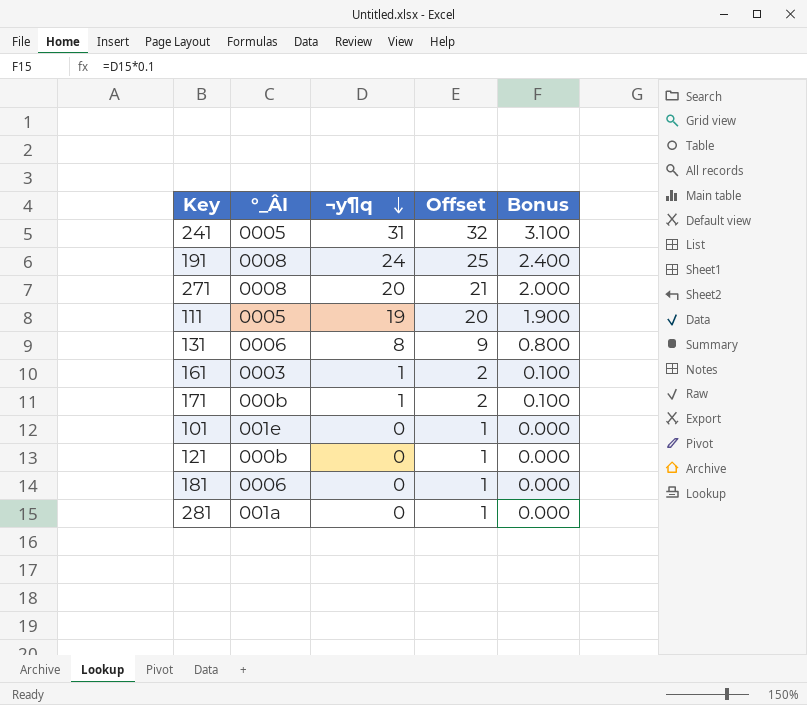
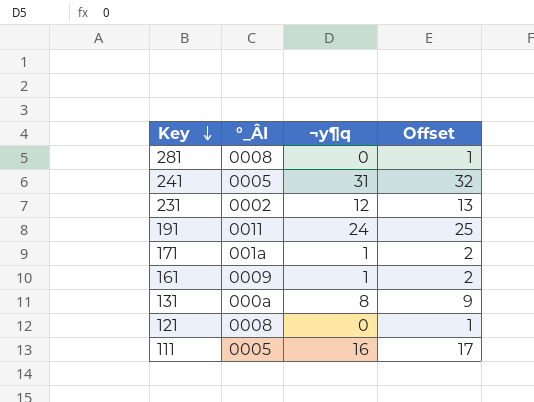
row order: ¬y¶q descending -> Key descending
column Bonus | formula: [¬y¶q] * 0.1 -> none
row 271: 0008 | 20 | 21 | 2.000 -> none
row 101: 001e | 0 | 1 | 0.000 -> none
row 181: 0006 | 0 | 1 | 0.000 -> none
281 | °_ÂI: 001a -> 0008
row 231: none -> 0002 | 12 | 13
191 | °_ÂI: 0008 -> 0011
171 | °_ÂI: 000b -> 001a
161 | °_ÂI: 0003 -> 0009
131 | °_ÂI: 0006 -> 000a
121 | °_ÂI: 000b -> 0008
111 | ¬y¶q: 19 -> 16
111 | Offset: 20 -> 17

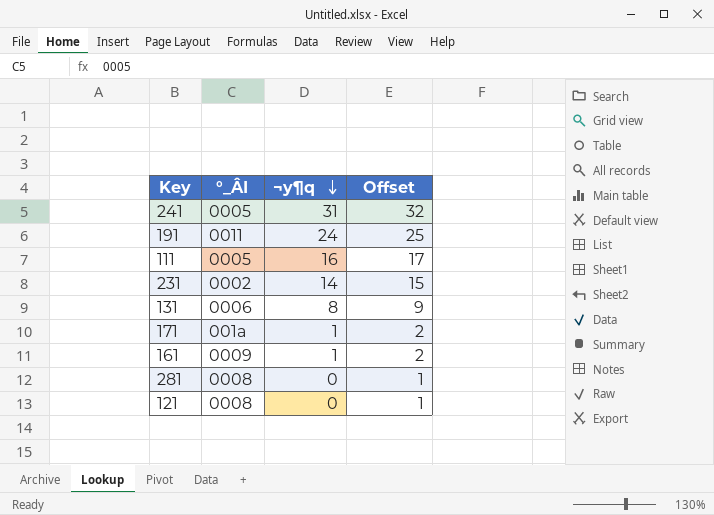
row order: Key descending -> ¬y¶q descending
231 | ¬y¶q: 12 -> 14
231 | Offset: 13 -> 15
131 | °_ÂI: 000a -> 0006

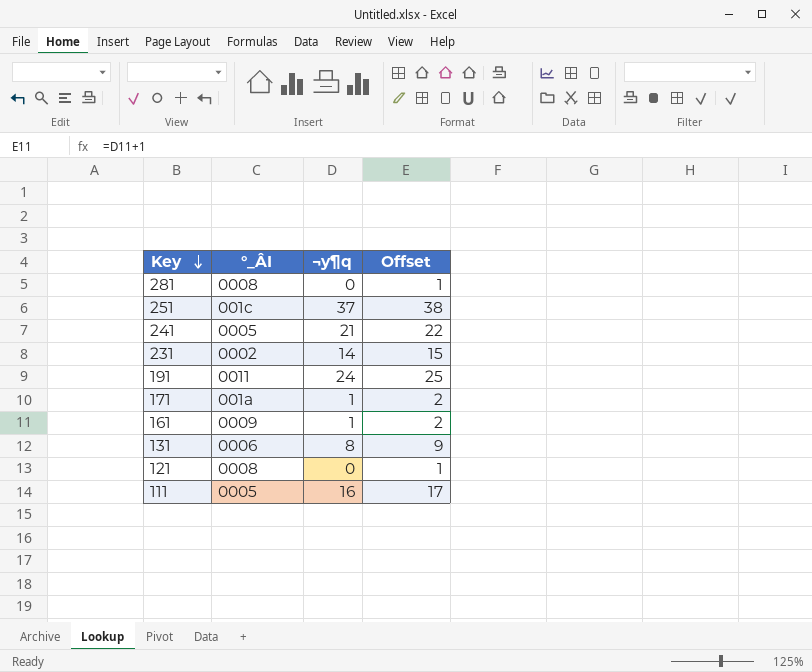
row order: ¬y¶q descending -> Key descending
row 251: none -> 001c | 37 | 38
241 | ¬y¶q: 31 -> 21
241 | Offset: 32 -> 22

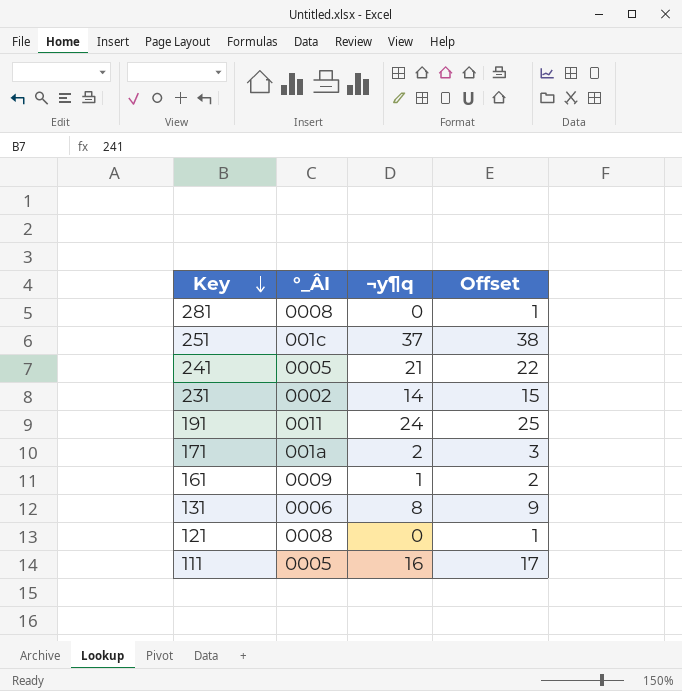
171 | ¬y¶q: 1 -> 2
171 | Offset: 2 -> 3

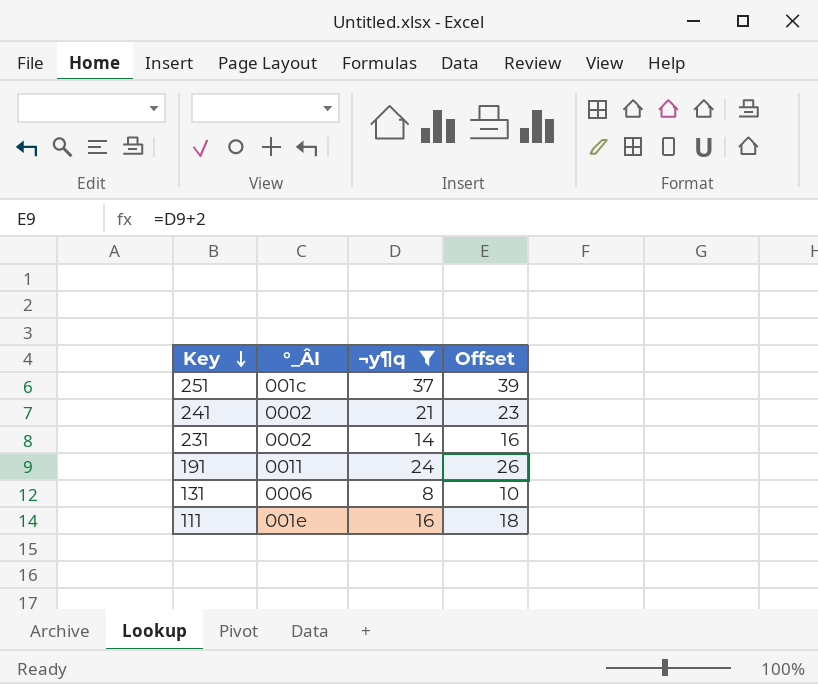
filter: none -> ¬y¶q >= 8
column Offset | formula: [¬y¶q] + 1 -> [¬y¶q] + 2
241 | °_ÂI: 0005 -> 0002
111 | °_ÂI: 0005 -> 001e

